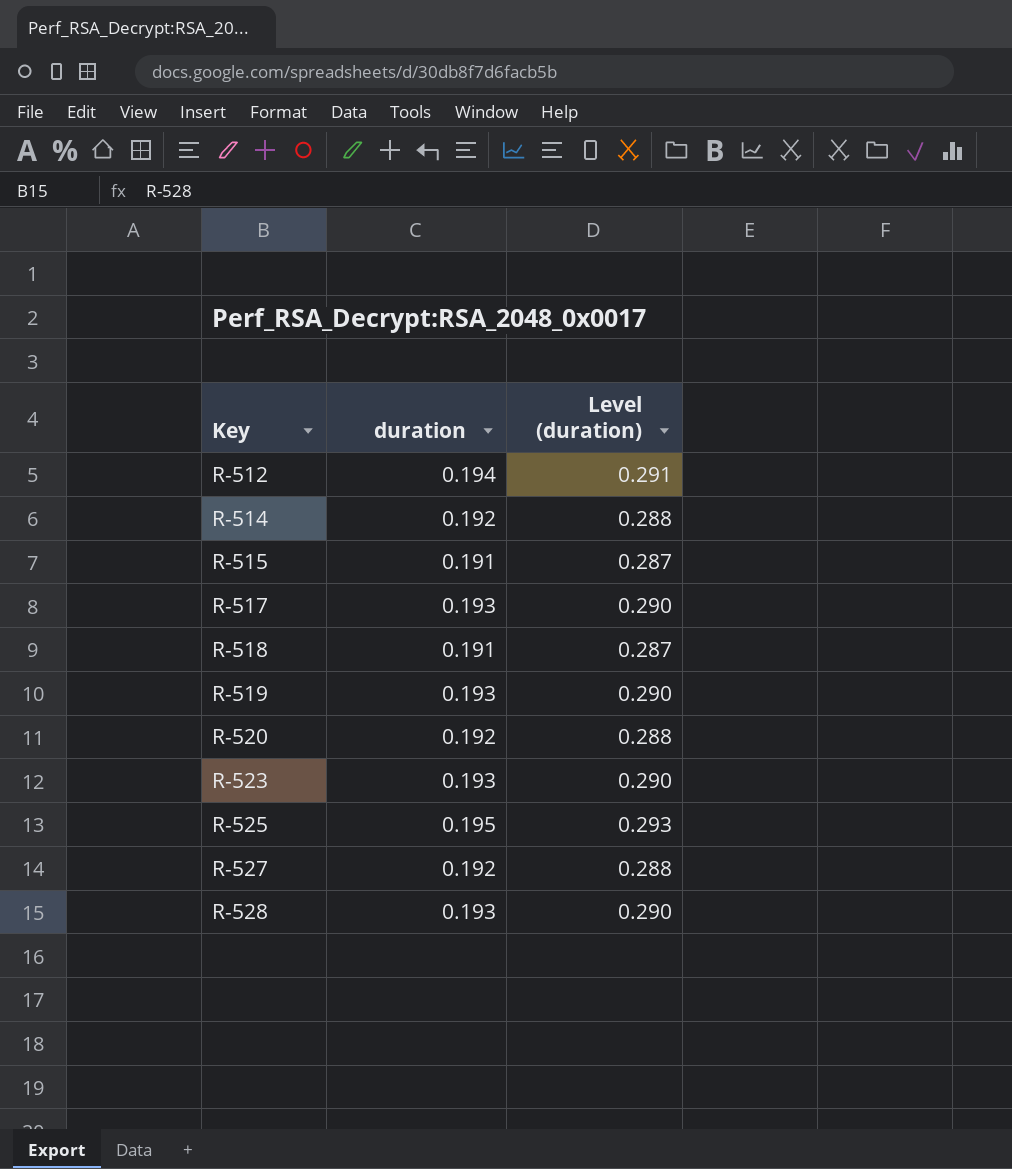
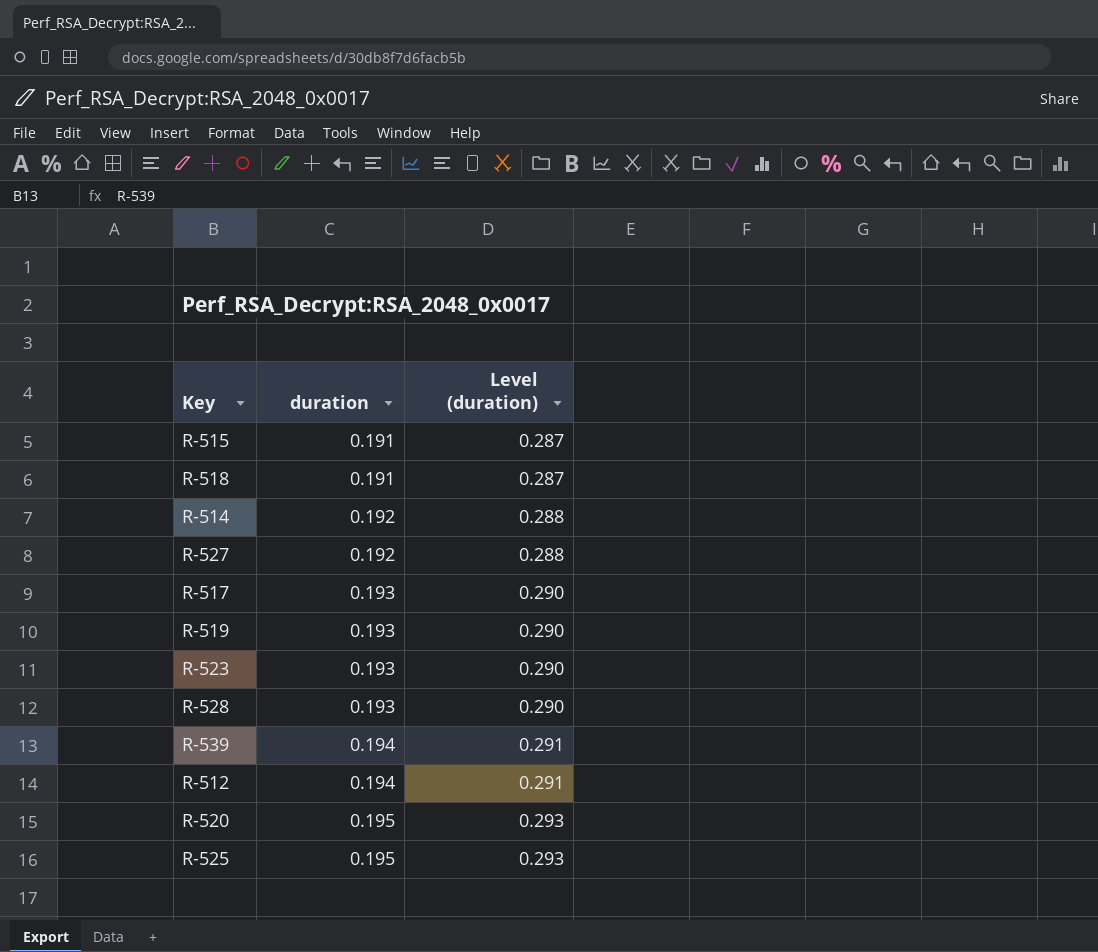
row order: Key ascending -> duration ascending
row R-539: none -> 0.194 | 0.291
R-520 | duration: 0.192 -> 0.195
R-520 | Level (duration): 0.288 -> 0.293

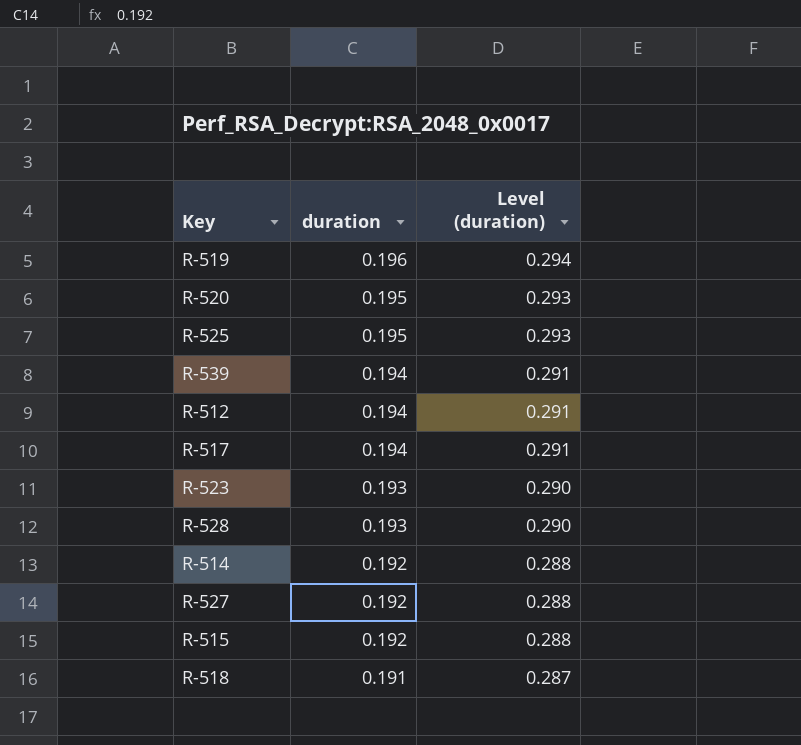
row order: duration ascending -> duration descending
R-519 | duration: 0.193 -> 0.196
R-519 | Level (duration): 0.290 -> 0.294
R-517 | duration: 0.193 -> 0.194
R-517 | Level (duration): 0.290 -> 0.291
R-515 | duration: 0.191 -> 0.192
R-515 | Level (duration): 0.287 -> 0.288

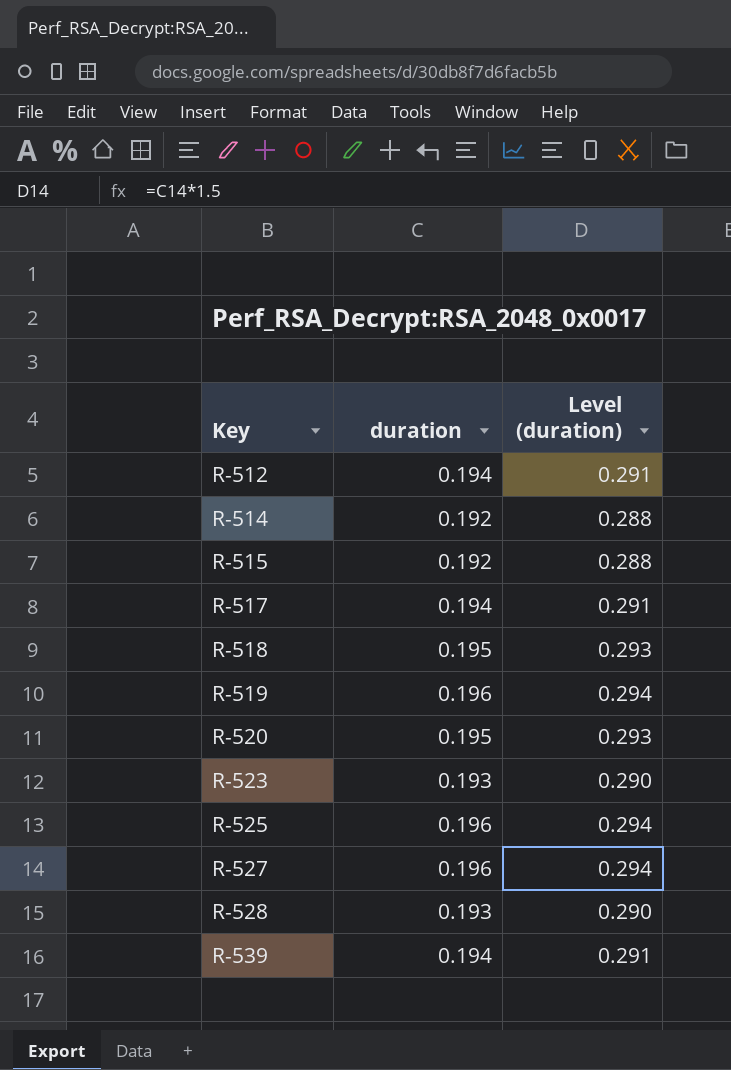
row order: duration descending -> Key ascending
R-518 | duration: 0.191 -> 0.195
R-518 | Level (duration): 0.287 -> 0.293
R-525 | duration: 0.195 -> 0.196
R-525 | Level (duration): 0.293 -> 0.294
R-527 | duration: 0.192 -> 0.196
R-527 | Level (duration): 0.288 -> 0.294

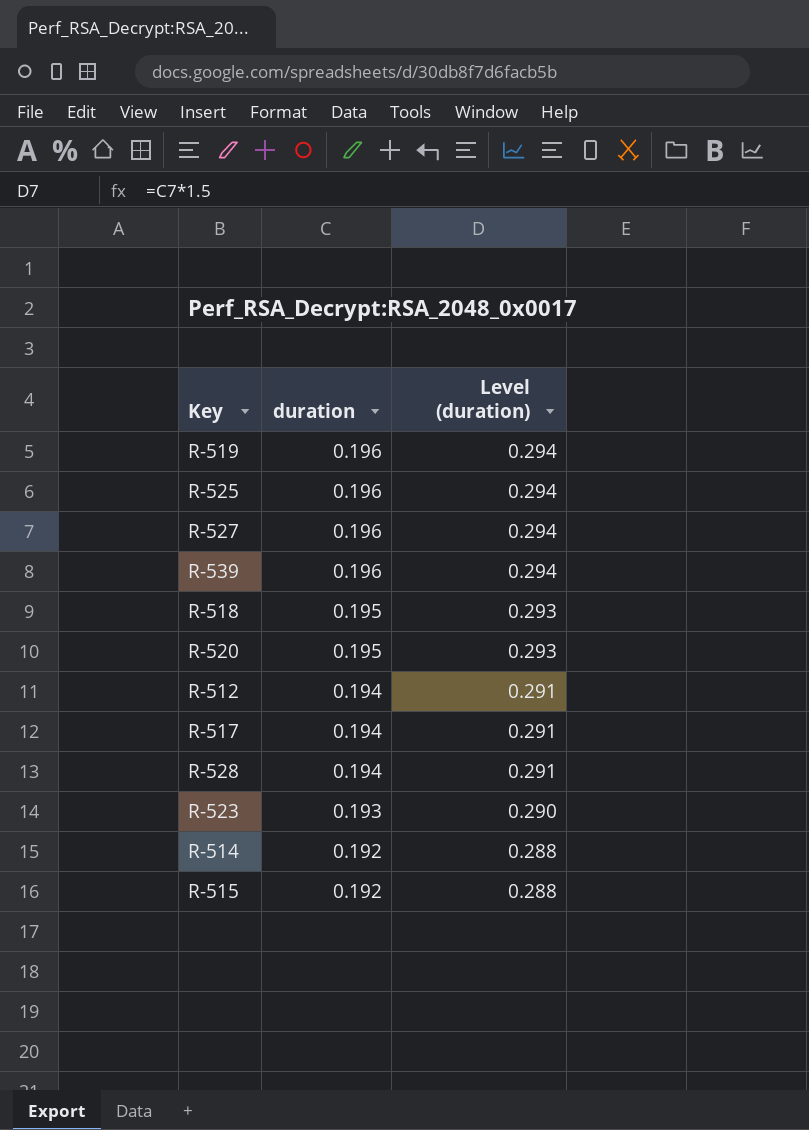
row order: Key ascending -> duration descending
R-539 | duration: 0.194 -> 0.196
R-539 | Level (duration): 0.291 -> 0.294
R-528 | duration: 0.193 -> 0.194
R-528 | Level (duration): 0.290 -> 0.291

